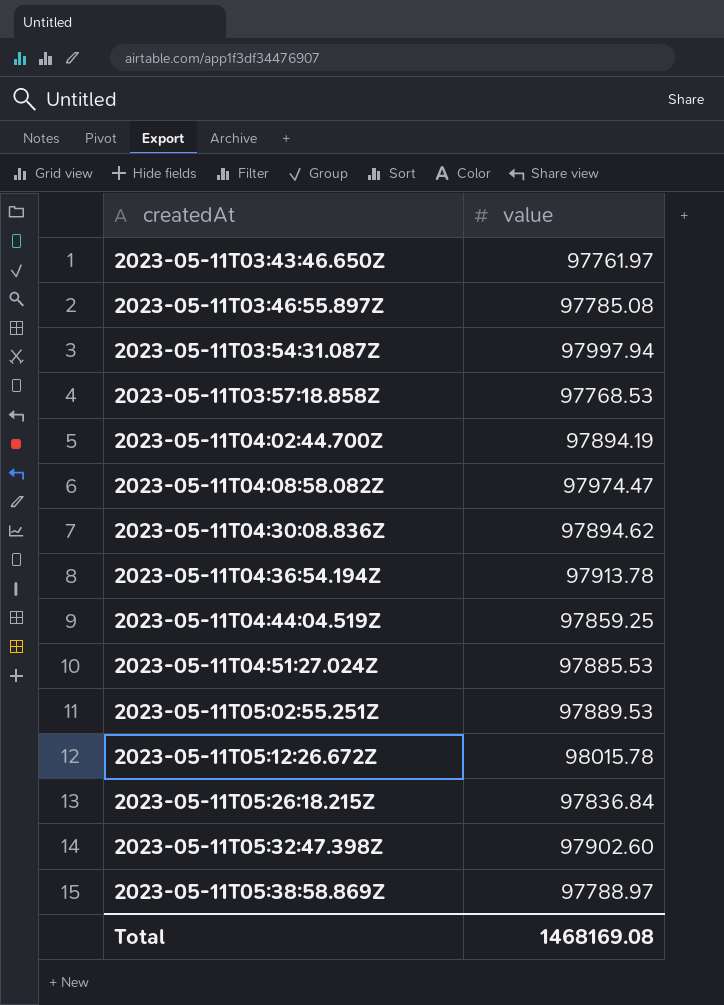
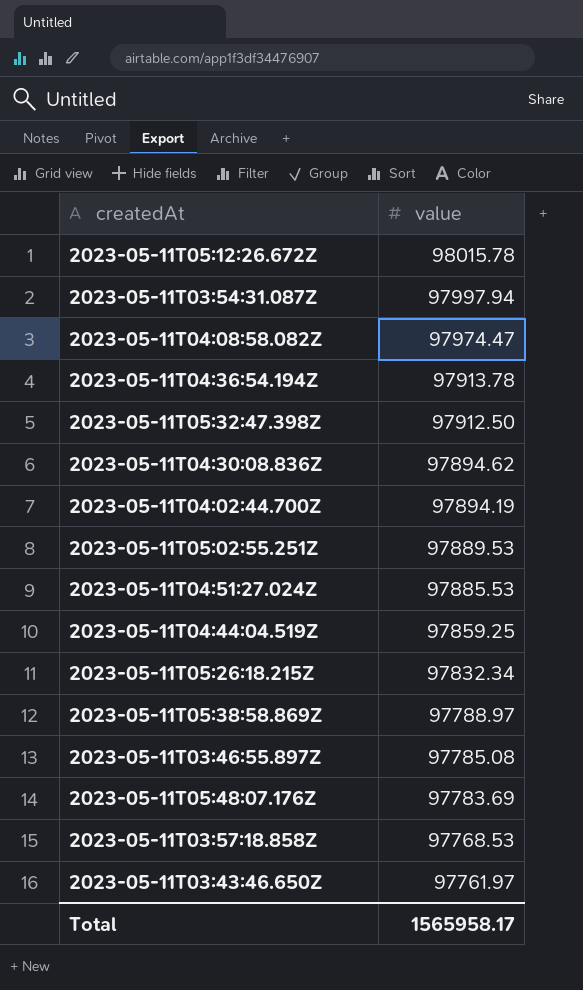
row order: createdAt ascending -> value descending
2023-05-11T05:32:47.398Z | value: 97902.60 -> 97912.50
2023-05-11T05:26:18.215Z | value: 97836.84 -> 97832.34
row 2023-05-11T05:48:07.176Z: none -> 97783.69
Total | value: 1468169.08 -> 1565958.17

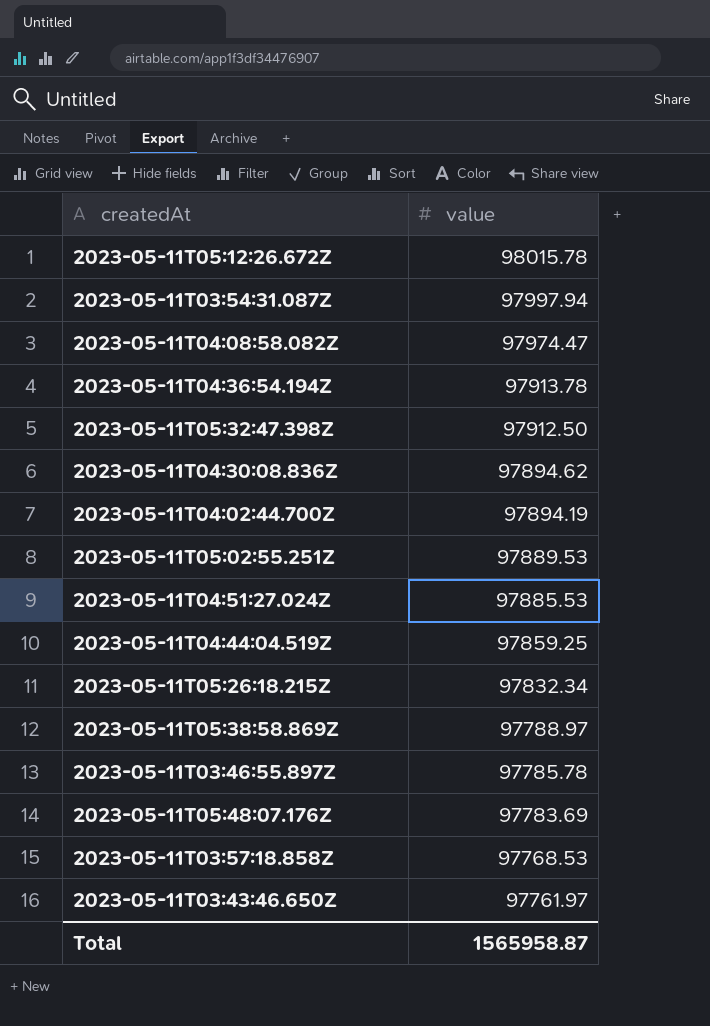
2023-05-11T03:46:55.897Z | value: 97785.08 -> 97785.78
Total | value: 1565958.17 -> 1565958.87

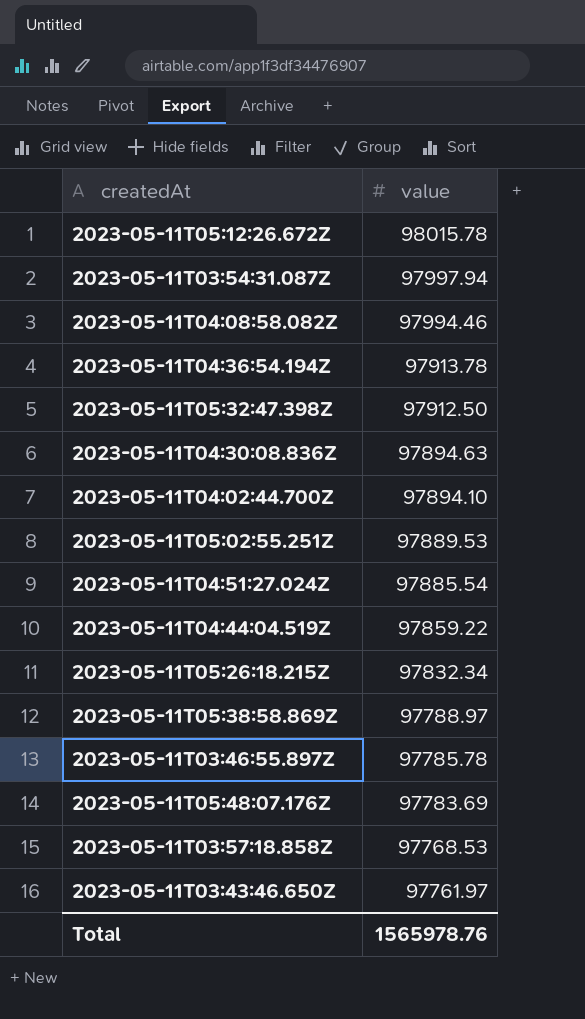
2023-05-11T04:08:58.082Z | value: 97974.47 -> 97994.46
2023-05-11T04:30:08.836Z | value: 97894.62 -> 97894.63
2023-05-11T04:02:44.700Z | value: 97894.19 -> 97894.10
2023-05-11T04:51:27.024Z | value: 97885.53 -> 97885.54
2023-05-11T04:44:04.519Z | value: 97859.25 -> 97859.22
Total | value: 1565958.87 -> 1565978.76

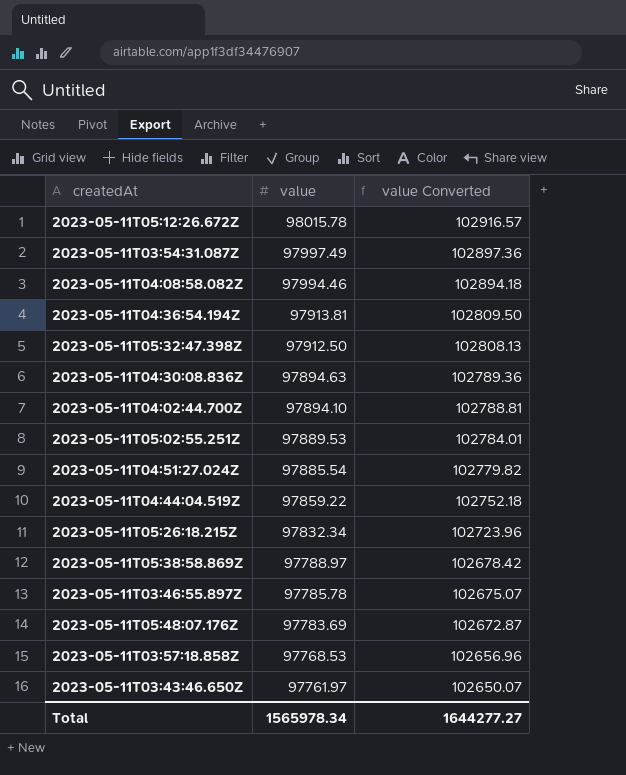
column value Converted | formula: none -> [value] * 1.05
2023-05-11T03:54:31.087Z | value: 97997.94 -> 97997.49
2023-05-11T04:36:54.194Z | value: 97913.78 -> 97913.81
Total | value: 1565978.76 -> 1565978.34

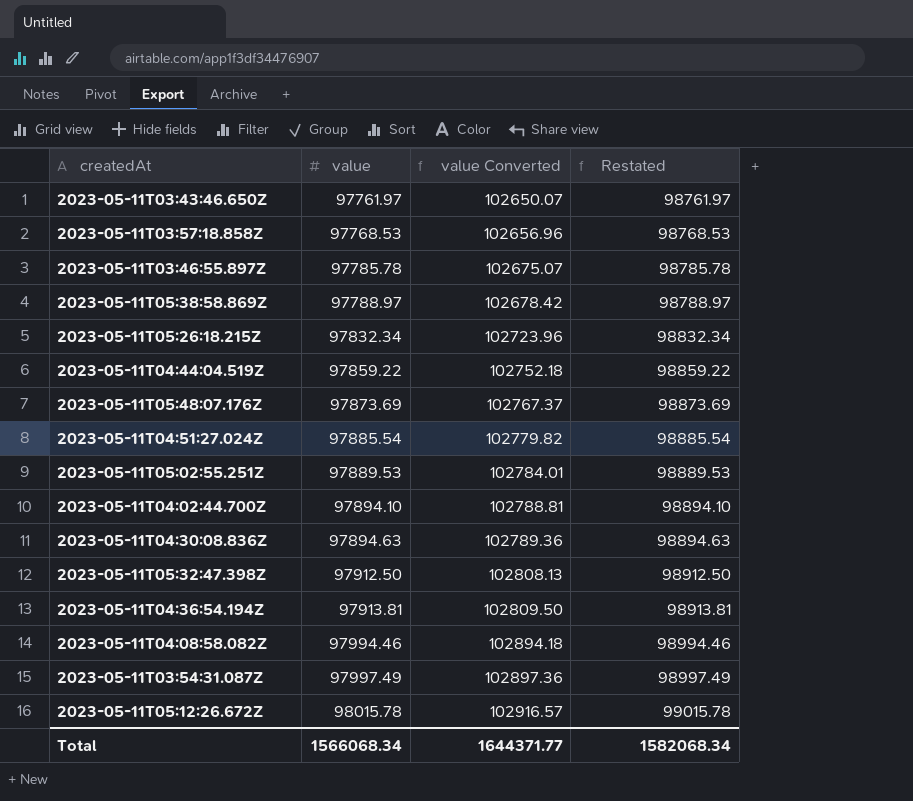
row order: value descending -> value ascending
column Restated | formula: none -> [value] + 1000
2023-05-11T05:48:07.176Z | value: 97783.69 -> 97873.69
2023-05-11T05:48:07.176Z | value Converted: 102672.87 -> 102767.37
Total | value: 1565978.34 -> 1566068.34
Total | value Converted: 1644277.27 -> 1644371.77

